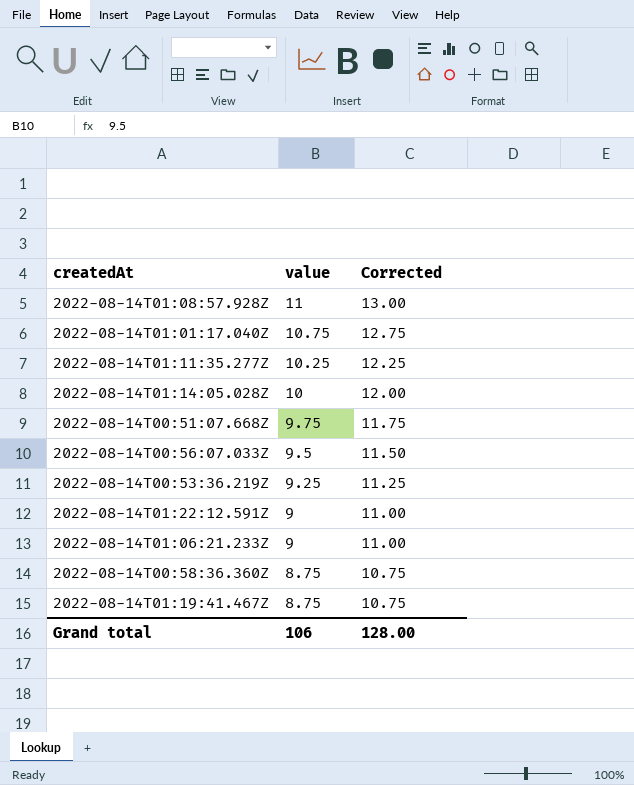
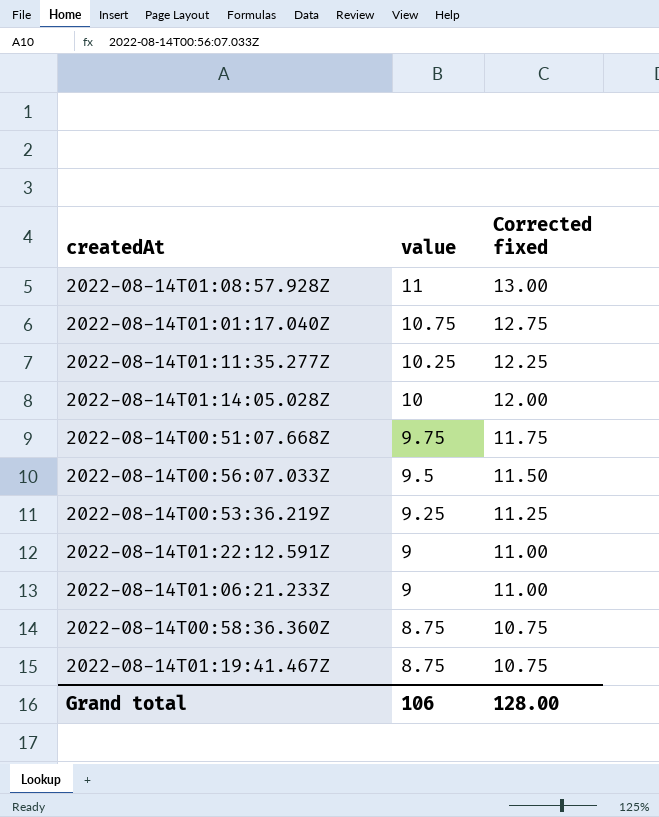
column name: Corrected -> Corrected fixed

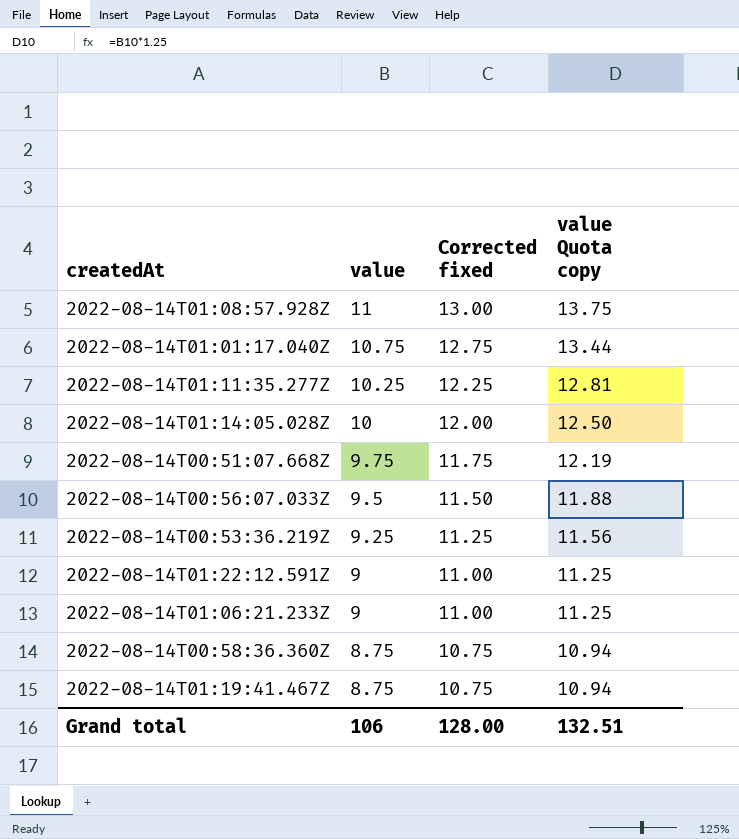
column value Quota copy | formula: none -> [value] * 1.25

